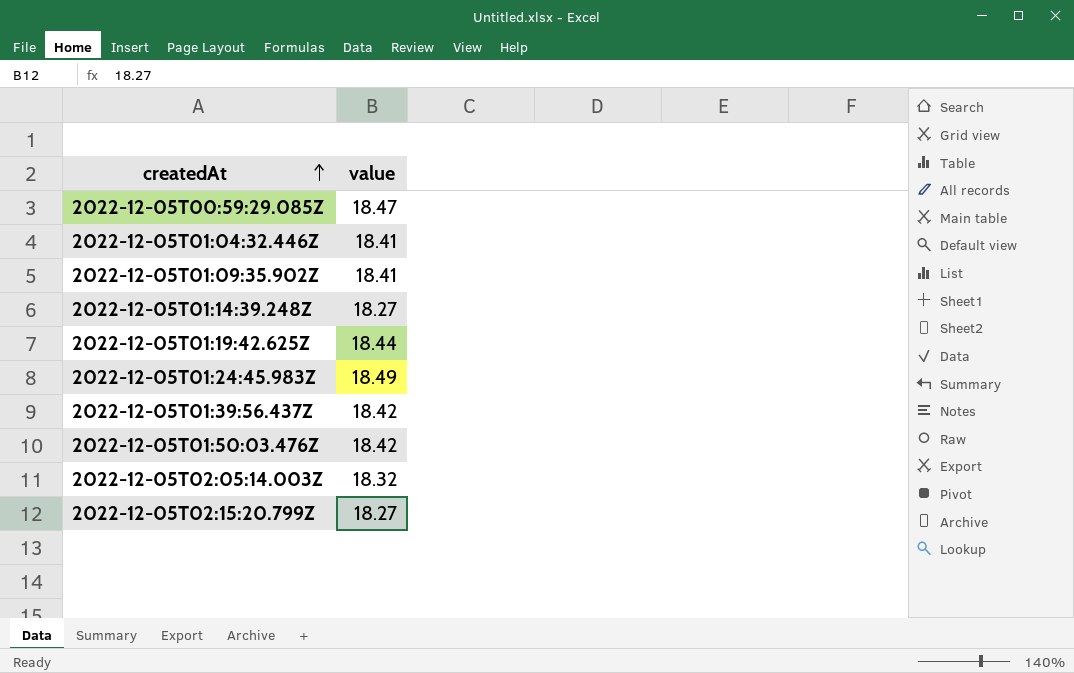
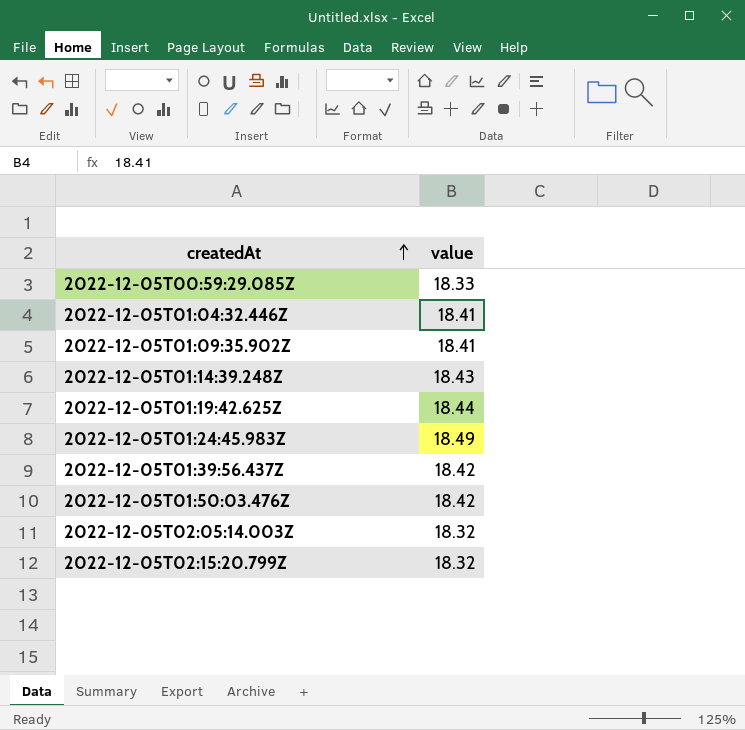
2022-12-05T00:59:29.085Z | value: 18.47 -> 18.33
2022-12-05T01:14:39.248Z | value: 18.27 -> 18.43
2022-12-05T02:15:20.799Z | value: 18.27 -> 18.32

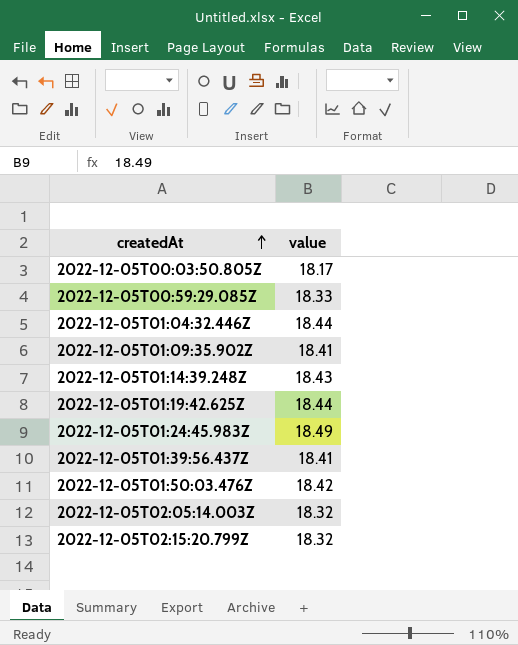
row 2022-12-05T00:03:50.805Z: none -> 18.17
2022-12-05T01:04:32.446Z | value: 18.41 -> 18.44
2022-12-05T01:39:56.437Z | value: 18.42 -> 18.41

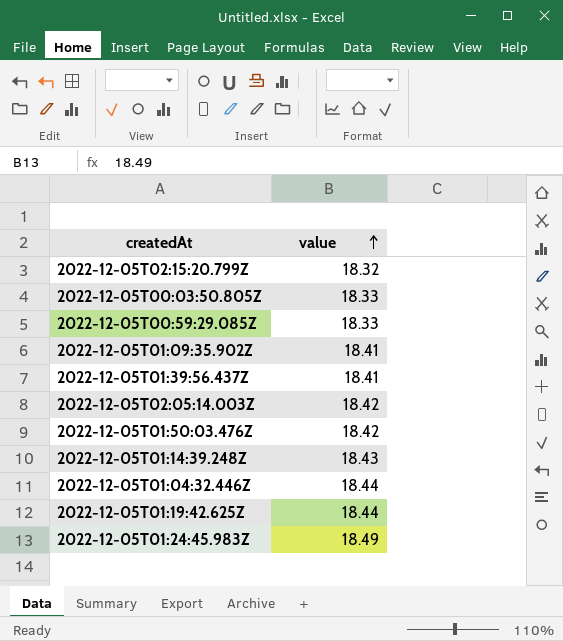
row order: createdAt ascending -> value ascending
2022-12-05T00:03:50.805Z | value: 18.17 -> 18.33
2022-12-05T02:05:14.003Z | value: 18.32 -> 18.42

